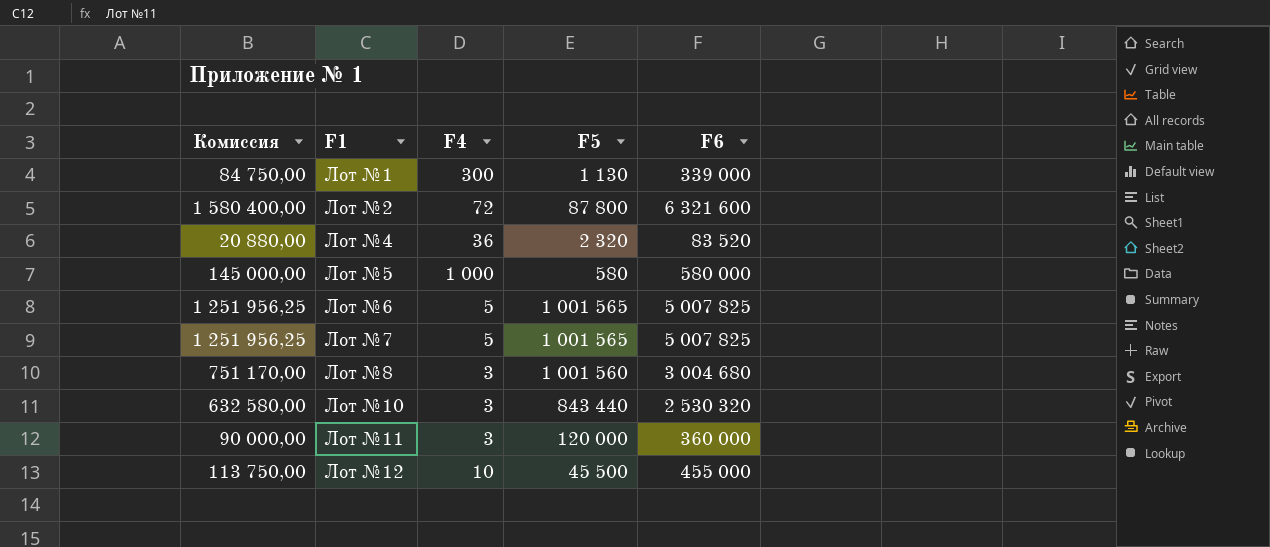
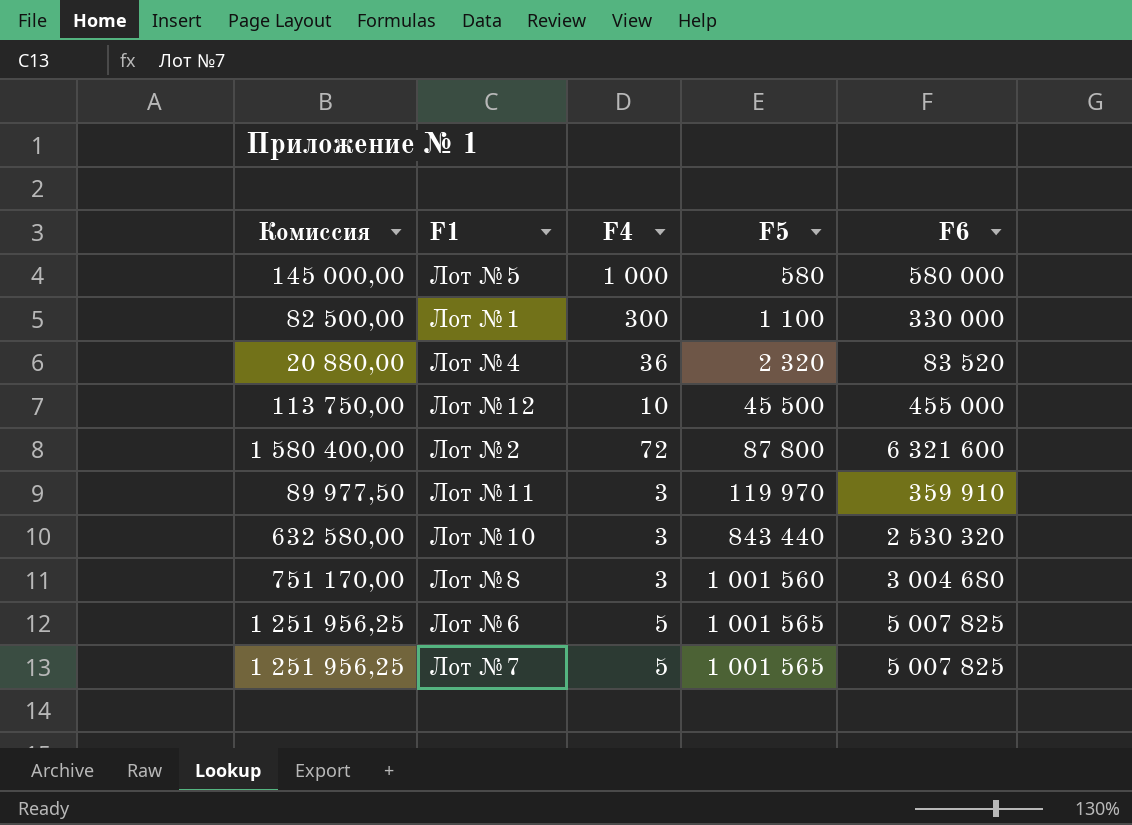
row order: F1 ascending -> F5 ascending
Лот №1 | Комиссия: 84 750,00 -> 82 500,00
Лот №1 | F5: 1 130 -> 1 100
Лот №1 | F6: 339 000 -> 330 000
Лот №11 | Комиссия: 90 000,00 -> 89 977,50
Лот №11 | F5: 120 000 -> 119 970
Лот №11 | F6: 360 000 -> 359 910

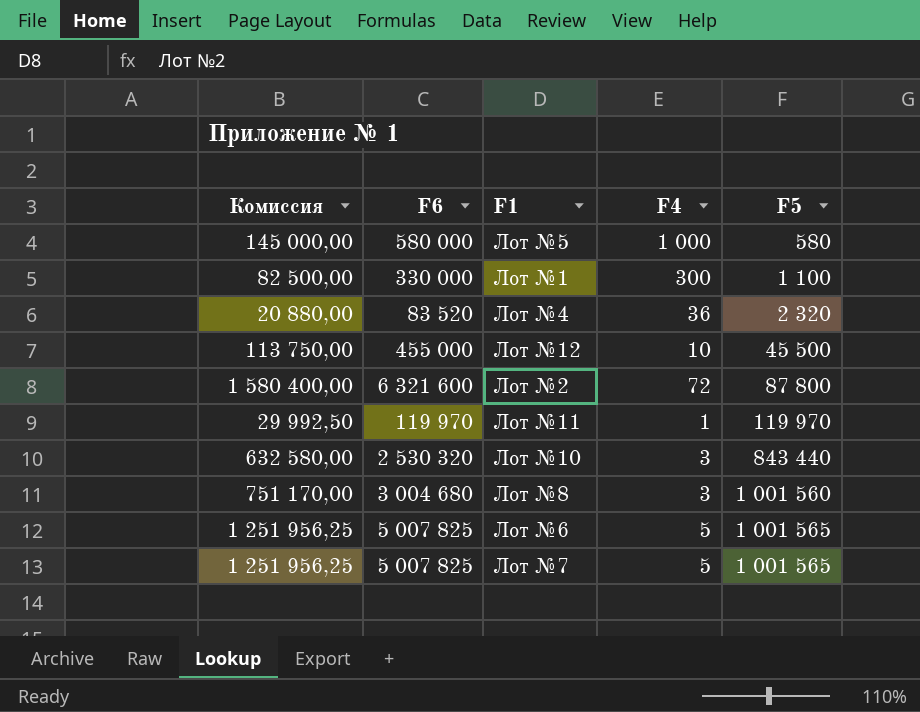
column F6 | position: 5 -> 2
Лот №11 | Комиссия: 89 977,50 -> 29 992,50
Лот №11 | F6: 359 910 -> 119 970
Лот №11 | F4: 3 -> 1

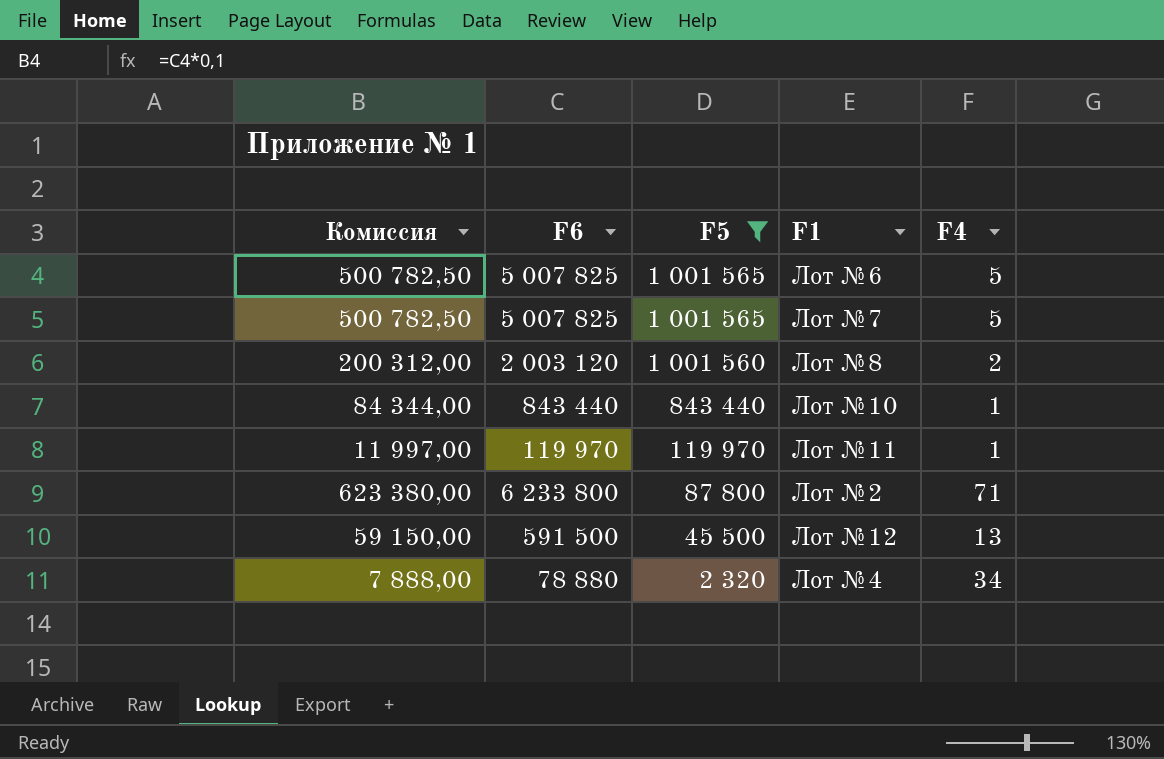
filter: none -> F5 >= 2 320
row order: F5 ascending -> F5 descending
column Комиссия | formula: [F6] * 0,25 -> [F6] * 0,1
column F5 | position: 5 -> 3
Лот №8 | F6: 3 004 680 -> 2 003 120
Лот №8 | F4: 3 -> 2
Лот №10 | F6: 2 530 320 -> 843 440
Лот №10 | F4: 3 -> 1
Лот №2 | F6: 6 321 600 -> 6 233 800
Лот №2 | F4: 72 -> 71
Лот №12 | F6: 455 000 -> 591 500
Лот №12 | F4: 10 -> 13
Лот №4 | F6: 83 520 -> 78 880
Лот №4 | F4: 36 -> 34

